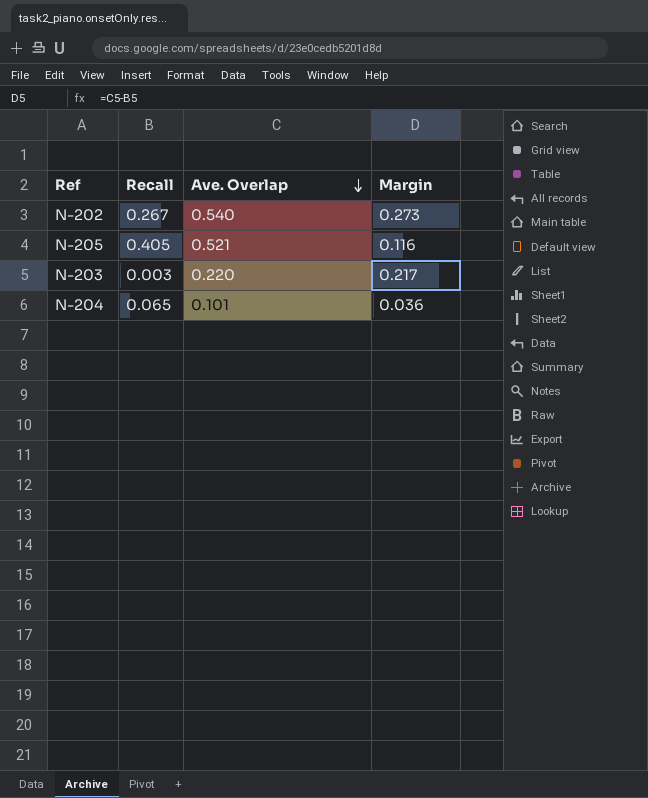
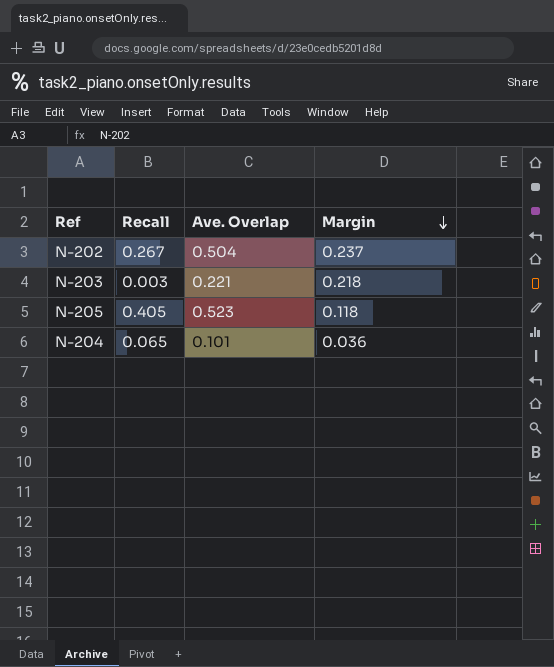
row order: Ave. Overlap descending -> Margin descending
N-202 | Ave. Overlap: 0.540 -> 0.504
N-202 | Margin: 0.273 -> 0.237
N-203 | Ave. Overlap: 0.220 -> 0.221
N-203 | Margin: 0.217 -> 0.218
N-205 | Ave. Overlap: 0.521 -> 0.523
N-205 | Margin: 0.116 -> 0.118

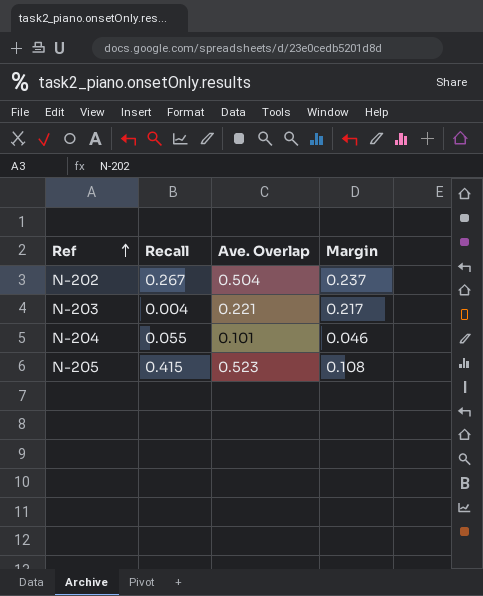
row order: Margin descending -> Ref ascending
N-203 | Recall: 0.003 -> 0.004
N-203 | Margin: 0.218 -> 0.217
N-204 | Recall: 0.065 -> 0.055
N-204 | Margin: 0.036 -> 0.046
N-205 | Recall: 0.405 -> 0.415
N-205 | Margin: 0.118 -> 0.108

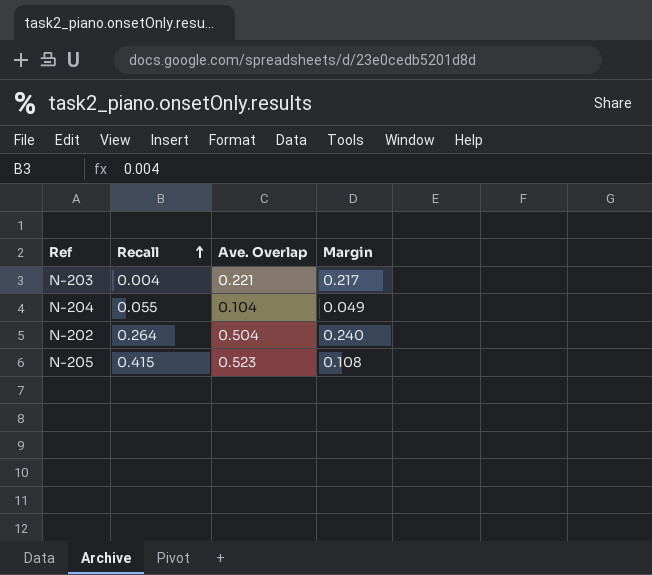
row order: Ref ascending -> Recall ascending
N-204 | Ave. Overlap: 0.101 -> 0.104
N-204 | Margin: 0.046 -> 0.049
N-202 | Recall: 0.267 -> 0.264
N-202 | Margin: 0.237 -> 0.240

